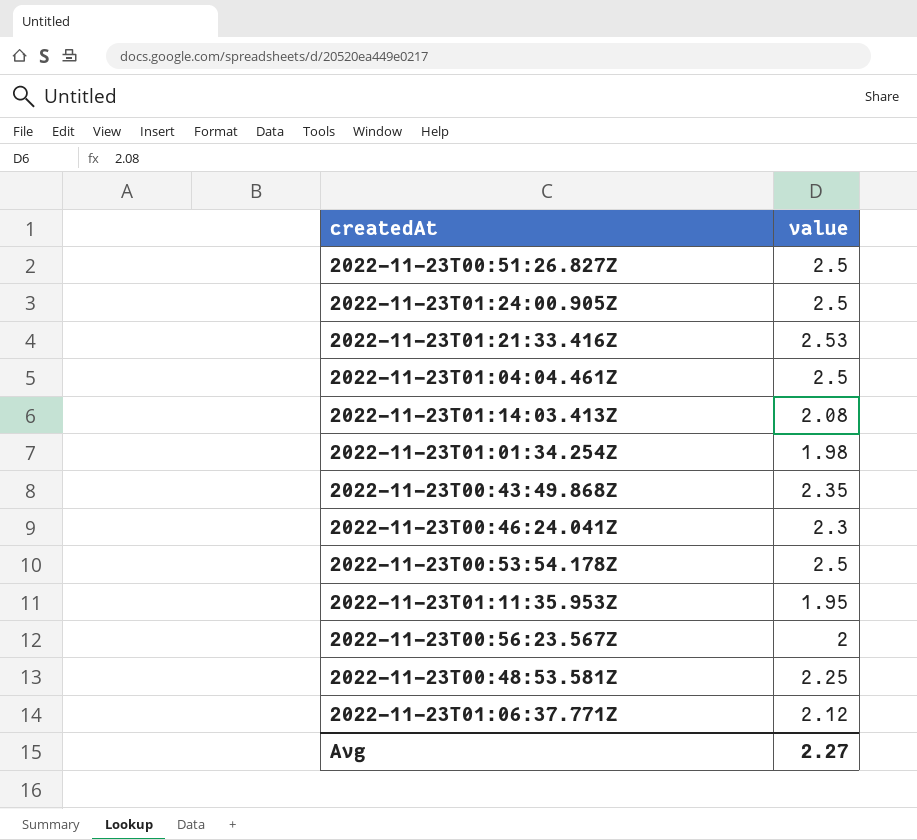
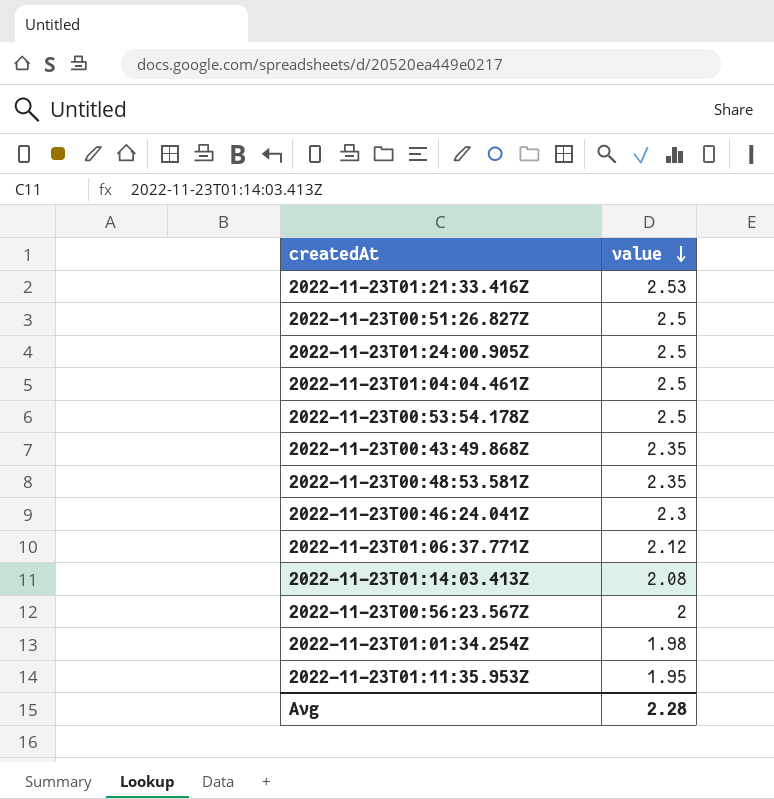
row order: none -> value descending
2022-11-23T00:48:53.581Z | value: 2.25 -> 2.35
Avg | value: 2.27 -> 2.28

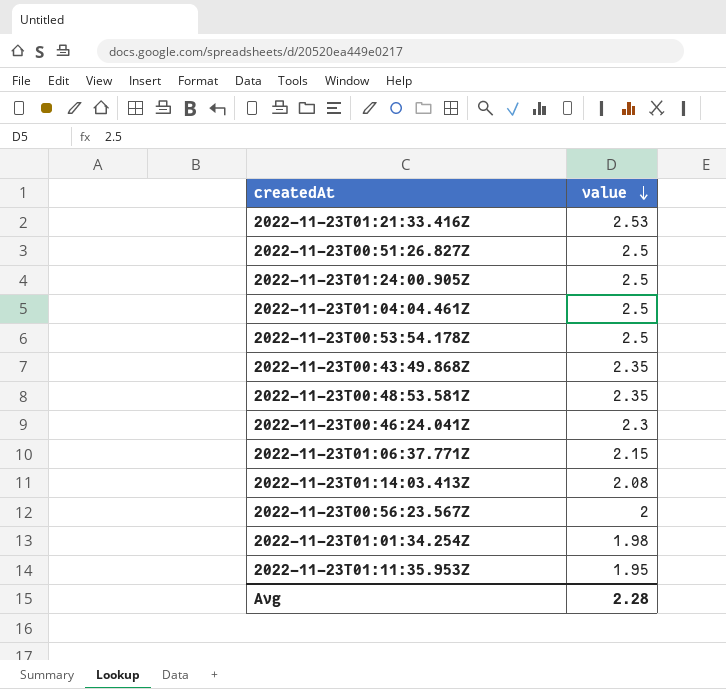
2022-11-23T01:06:37.771Z | value: 2.12 -> 2.15

